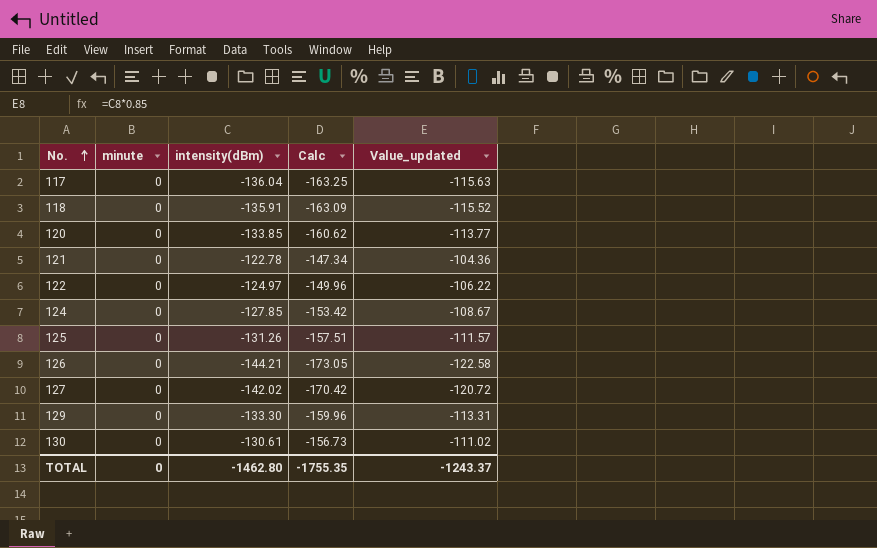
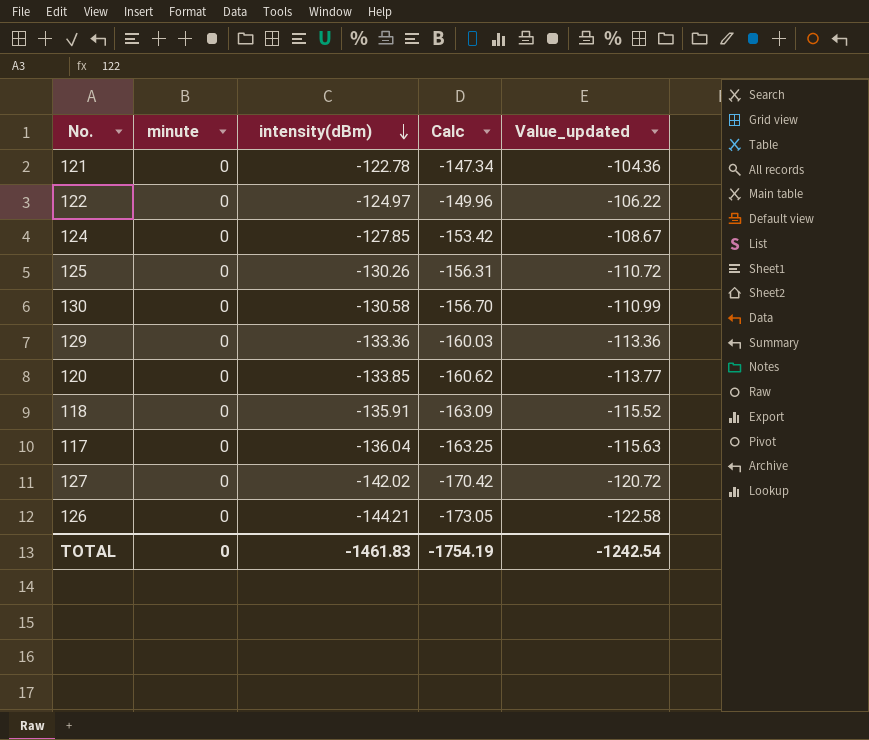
row order: No. ascending -> intensity(dBm) descending
125 | intensity(dBm): -131.26 -> -130.26
125 | Calc: -157.51 -> -156.31
125 | Value_updated: -111.57 -> -110.72
130 | intensity(dBm): -130.61 -> -130.58
130 | Calc: -156.73 -> -156.70
130 | Value_updated: -111.02 -> -110.99
129 | intensity(dBm): -133.30 -> -133.36
129 | Calc: -159.96 -> -160.03
129 | Value_updated: -113.31 -> -113.36
TOTAL | intensity(dBm): -1462.80 -> -1461.83
TOTAL | Calc: -1755.35 -> -1754.19
TOTAL | Value_updated: -1243.37 -> -1242.54

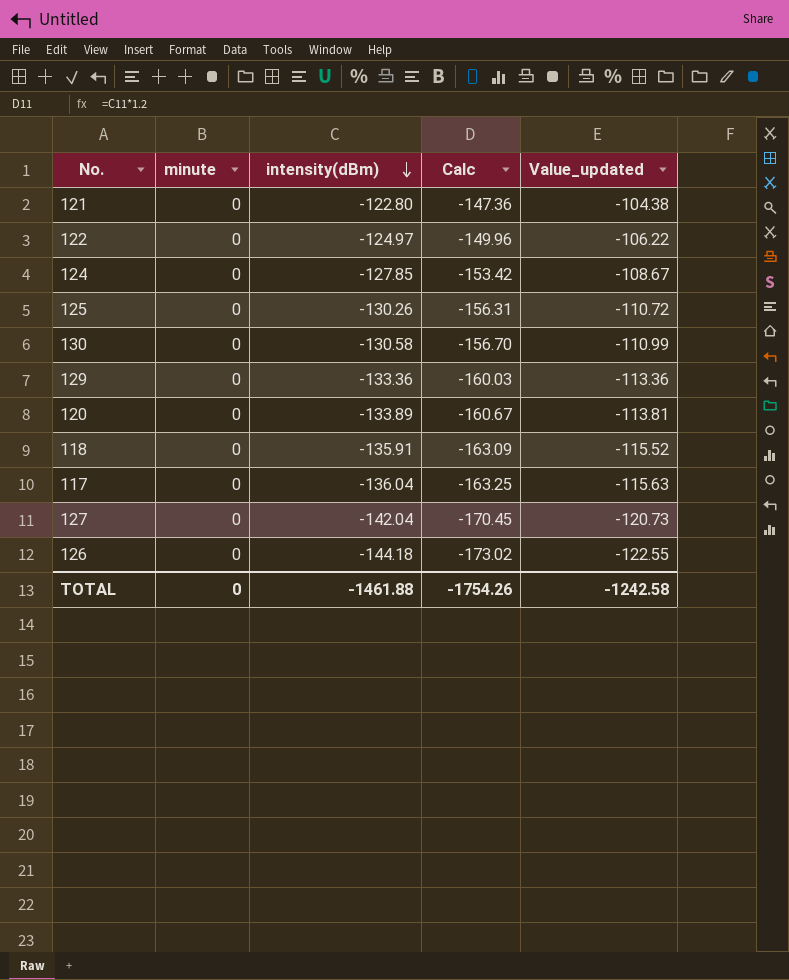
121 | intensity(dBm): -122.78 -> -122.80
121 | Calc: -147.34 -> -147.36
121 | Value_updated: -104.36 -> -104.38
120 | intensity(dBm): -133.85 -> -133.89
120 | Calc: -160.62 -> -160.67
120 | Value_updated: -113.77 -> -113.81
127 | intensity(dBm): -142.02 -> -142.04
127 | Calc: -170.42 -> -170.45
127 | Value_updated: -120.72 -> -120.73
126 | intensity(dBm): -144.21 -> -144.18
126 | Calc: -173.05 -> -173.02
126 | Value_updated: -122.58 -> -122.55
TOTAL | intensity(dBm): -1461.83 -> -1461.88
TOTAL | Calc: -1754.19 -> -1754.26
TOTAL | Value_updated: -1242.54 -> -1242.58

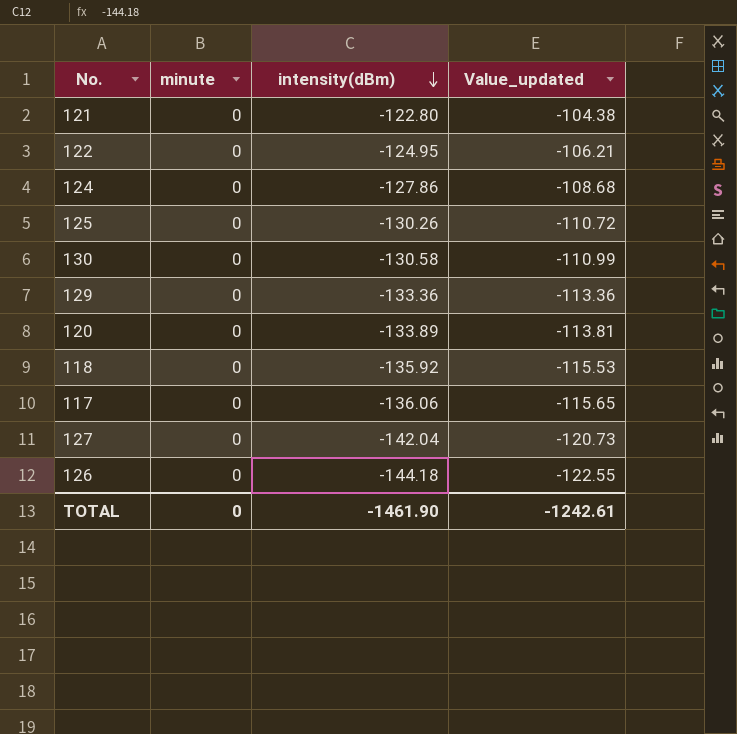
column Calc | formula: [intensity(dBm)] * 1.2 -> none
122 | intensity(dBm): -124.97 -> -124.95
122 | Value_updated: -106.22 -> -106.21
124 | intensity(dBm): -127.85 -> -127.86
124 | Value_updated: -108.67 -> -108.68
118 | intensity(dBm): -135.91 -> -135.92
118 | Value_updated: -115.52 -> -115.53
117 | intensity(dBm): -136.04 -> -136.06
117 | Value_updated: -115.63 -> -115.65
TOTAL | intensity(dBm): -1461.88 -> -1461.90
TOTAL | Value_updated: -1242.58 -> -1242.61

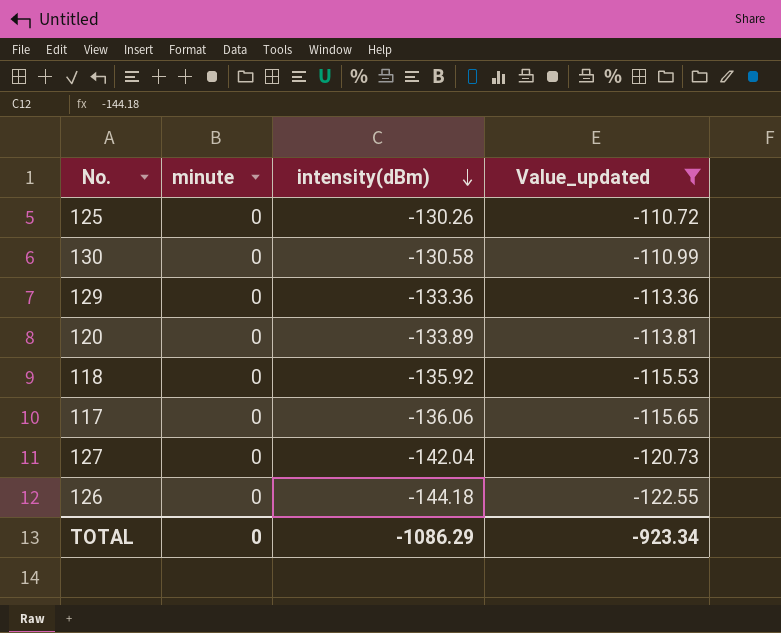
filter: none -> Value_updated <= -110.72
TOTAL | intensity(dBm): -1461.90 -> -1086.29
TOTAL | Value_updated: -1242.61 -> -923.34

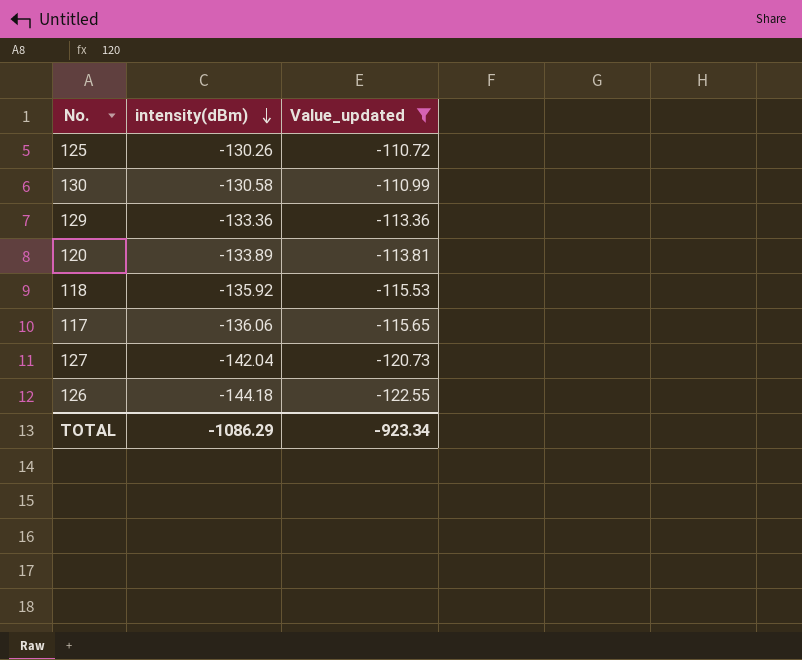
column minute | position: 2 -> none

